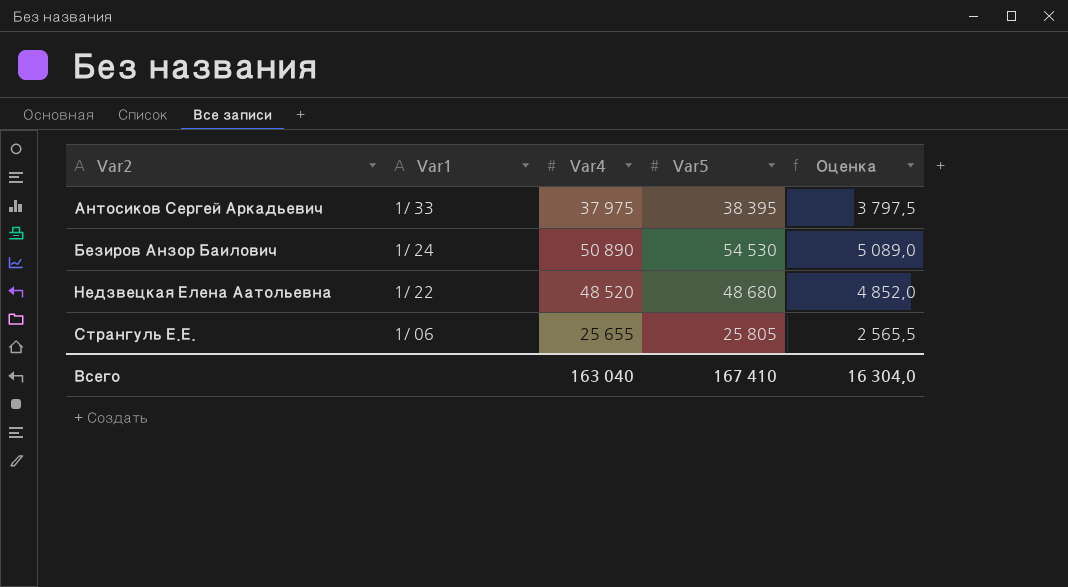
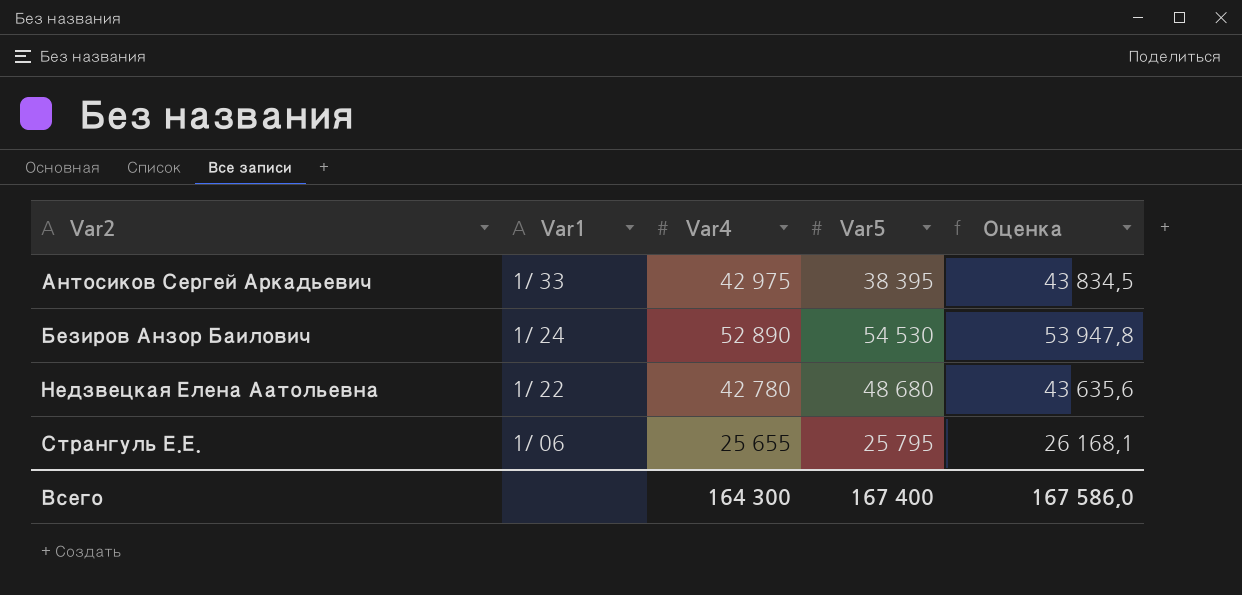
column Оценка | formula: [Var4] * 0,1 -> [Var4] * 1,02
Антосиков Сергей Аркадьевич | Var4: 37 975 -> 42 975
Безиров Анзор Баилович | Var4: 50 890 -> 52 890
Недзвецкая Елена Аатольевна | Var4: 48 520 -> 42 780
Странгуль Е.Е. | Var5: 25 805 -> 25 795
Всего | Var4: 163 040 -> 164 300
Всего | Var5: 167 410 -> 167 400
Всего | Оценка: 16 304,0 -> 167 586,0

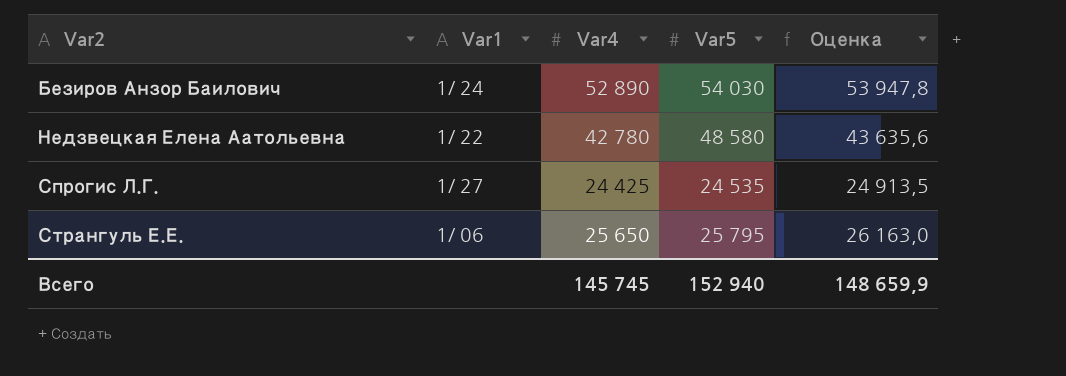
row Антосиков Сергей Аркадьевич: 1/ 33 | 42 975 | 38 395 | 43 834,5 -> none
Безиров Анзор Баилович | Var5: 54 530 -> 54 030
Недзвецкая Елена Аатольевна | Var5: 48 680 -> 48 580
row Спрогис Л.Г.: none -> 1/ 27 | 24 425 | 24 535 | 24 913,5
Странгуль Е.Е. | Var4: 25 655 -> 25 650
Странгуль Е.Е. | Оценка: 26 168,1 -> 26 163,0
Всего | Var4: 164 300 -> 145 745
Всего | Var5: 167 400 -> 152 940
Всего | Оценка: 167 586,0 -> 148 659,9

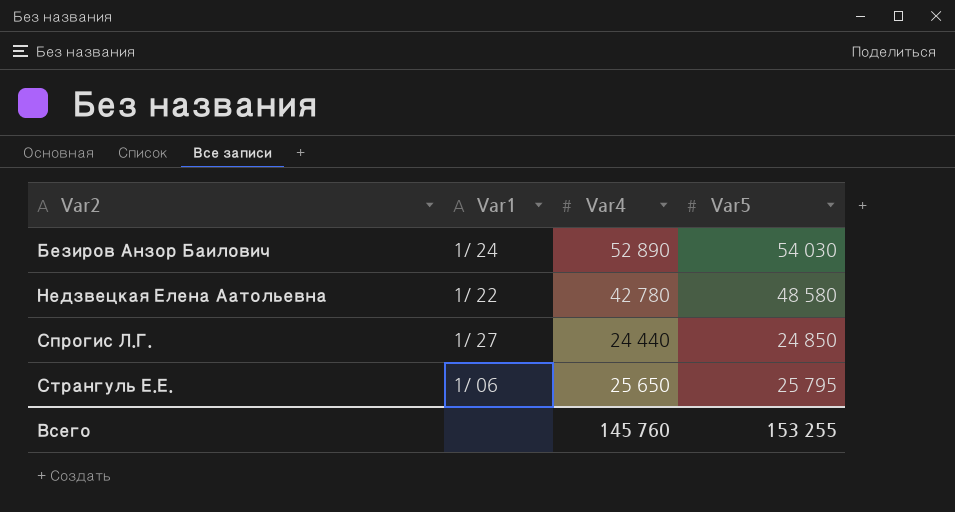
column Оценка | formula: [Var4] * 1,02 -> none
Спрогис Л.Г. | Var4: 24 425 -> 24 440
Спрогис Л.Г. | Var5: 24 535 -> 24 850
Всего | Var4: 145 745 -> 145 760
Всего | Var5: 152 940 -> 153 255

